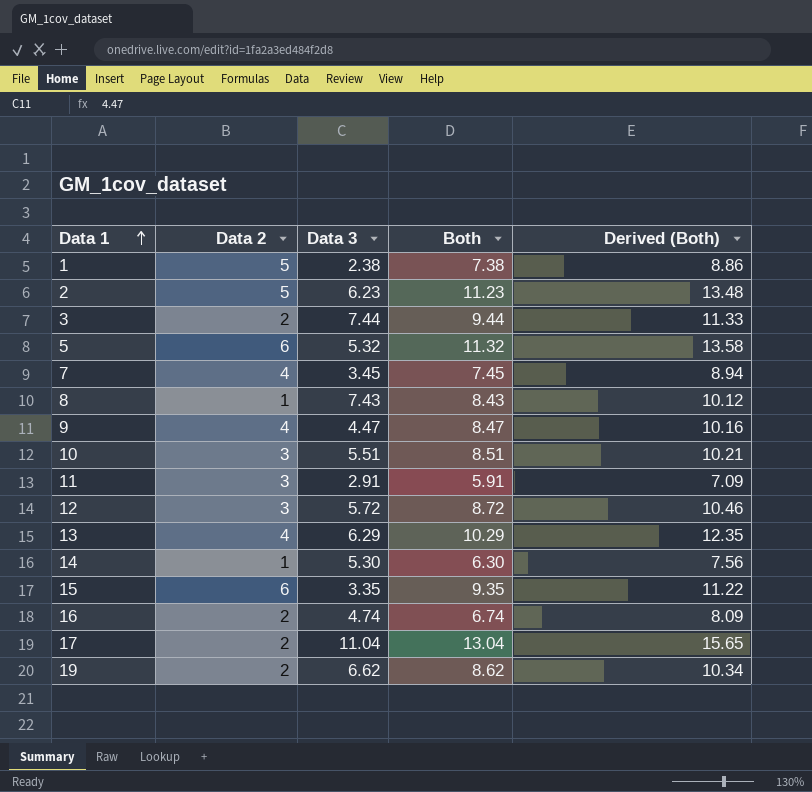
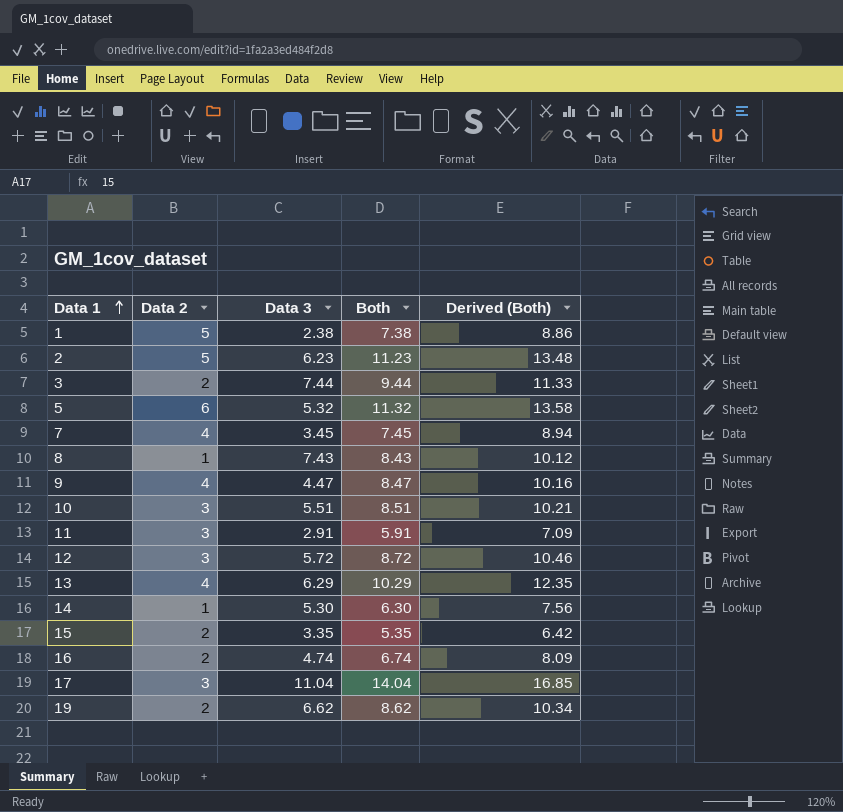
15 | Data 2: 6 -> 2
15 | Both: 9.35 -> 5.35
15 | Derived (Both): 11.22 -> 6.42
17 | Data 2: 2 -> 3
17 | Both: 13.04 -> 14.04
17 | Derived (Both): 15.65 -> 16.85

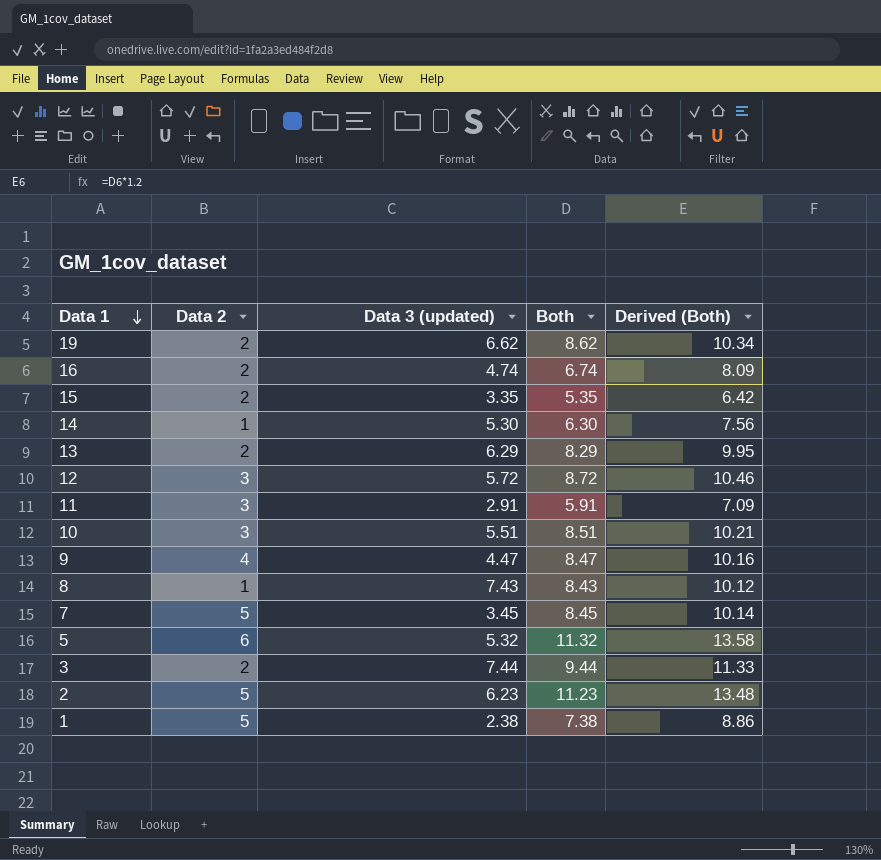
row order: Data 1 ascending -> Data 1 descending
column name: Data 3 -> Data 3 (updated)
row 17: 3 | 11.04 | 14.04 | 16.85 -> none
13 | Data 2: 4 -> 2
13 | Both: 10.29 -> 8.29
13 | Derived (Both): 12.35 -> 9.95
7 | Data 2: 4 -> 5
7 | Both: 7.45 -> 8.45
7 | Derived (Both): 8.94 -> 10.14

